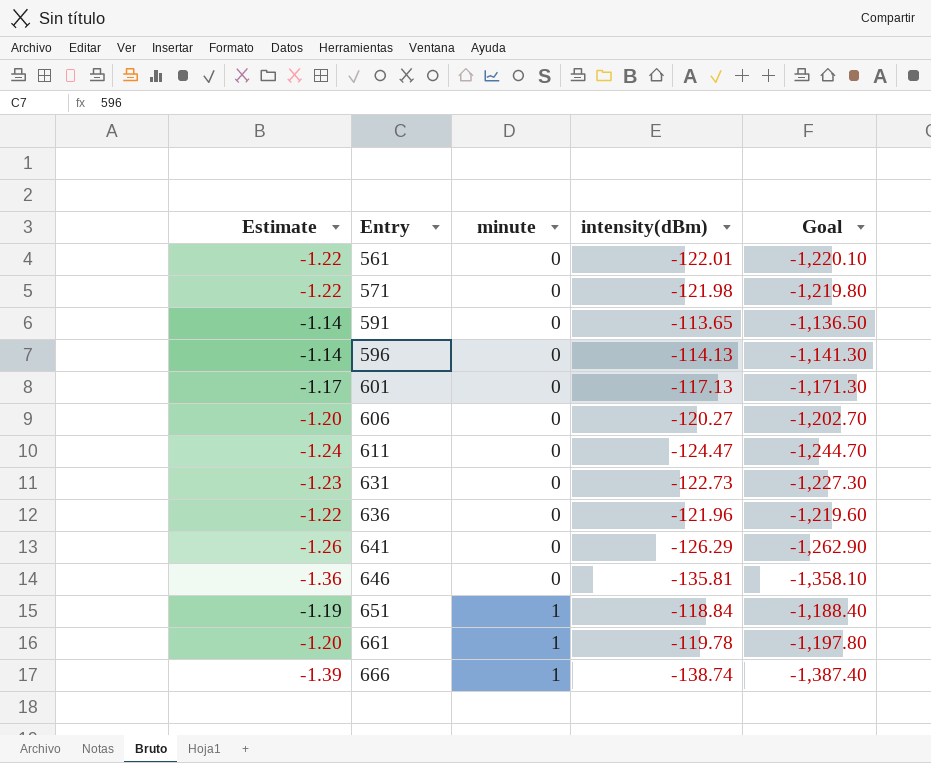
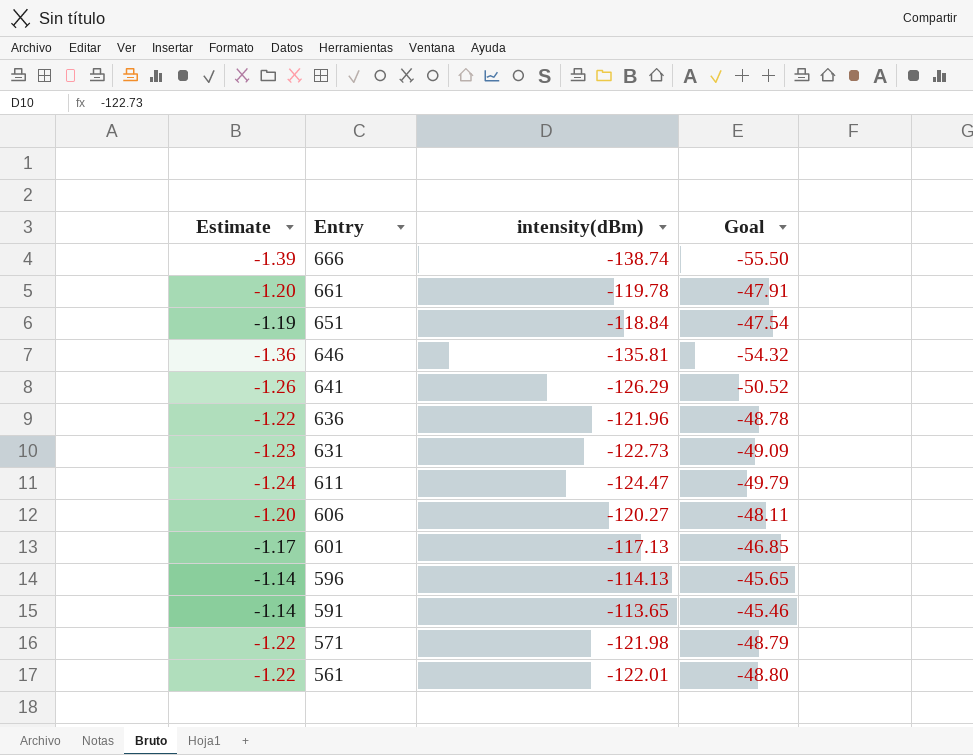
row order: Entry ascending -> Entry descending
column minute | position: 3 -> none
column Goal | formula: [intensity(dBm)] * 10 -> [intensity(dBm)] * 0.4

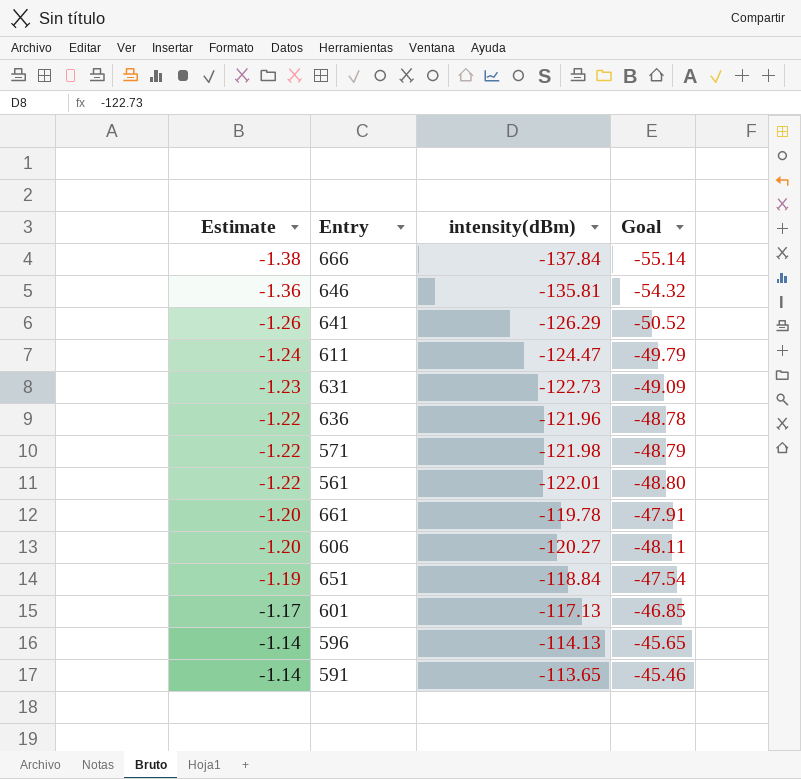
row order: Entry descending -> Estimate ascending
666 | Estimate: -1.39 -> -1.38
666 | intensity(dBm): -138.74 -> -137.84
666 | Goal: -55.50 -> -55.14

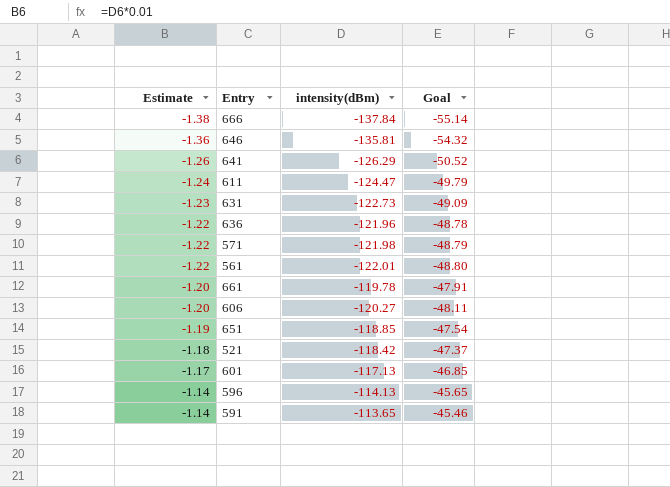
651 | intensity(dBm): -118.84 -> -118.85
row 521: none -> -1.18 | -118.42 | -47.37

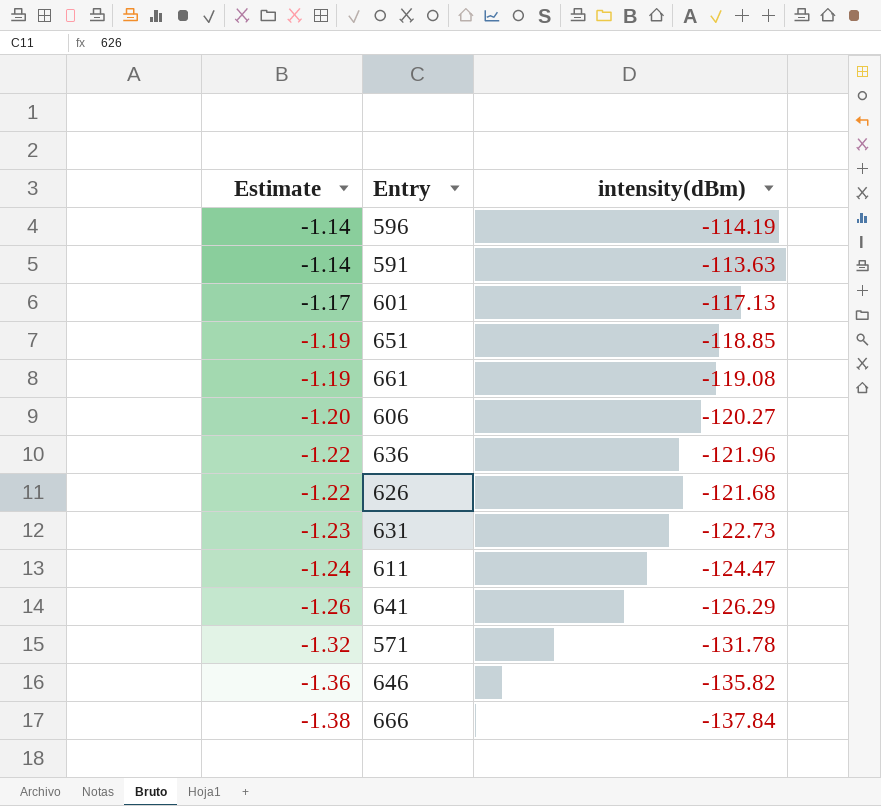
row order: Estimate ascending -> Estimate descending
column Goal | formula: [intensity(dBm)] * 0.4 -> none
row 561: -1.22 | -122.01 | -48.80 -> none
row 521: -1.18 | -118.42 | -47.37 -> none
596 | intensity(dBm): -114.13 -> -114.19
591 | intensity(dBm): -113.65 -> -113.63
661 | Estimate: -1.20 -> -1.19
661 | intensity(dBm): -119.78 -> -119.08
row 626: none -> -1.22 | -121.68
571 | Estimate: -1.22 -> -1.32
571 | intensity(dBm): -121.98 -> -131.78
646 | intensity(dBm): -135.81 -> -135.82

